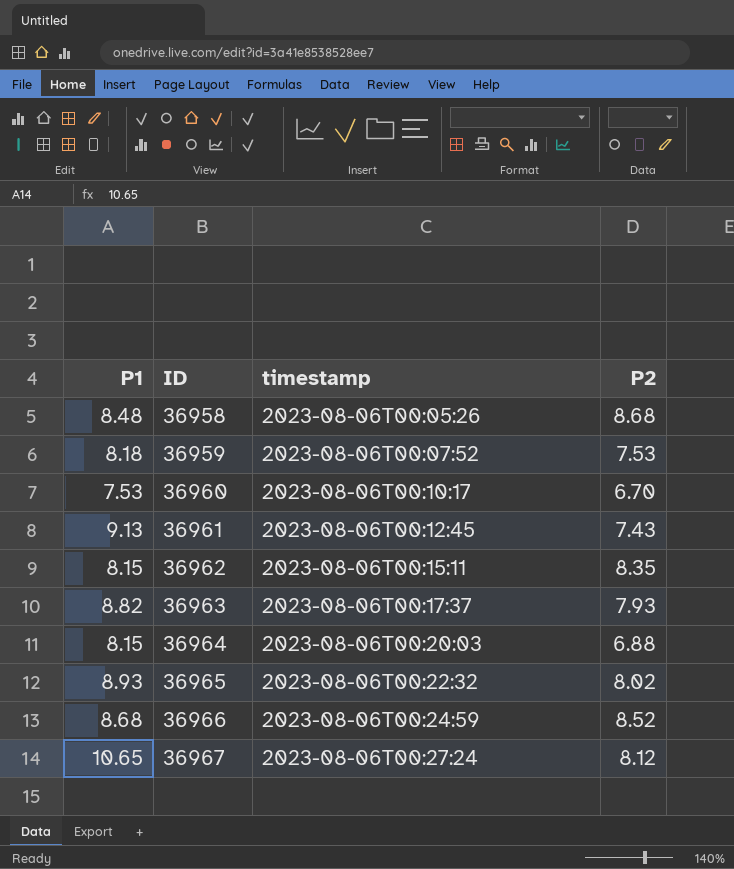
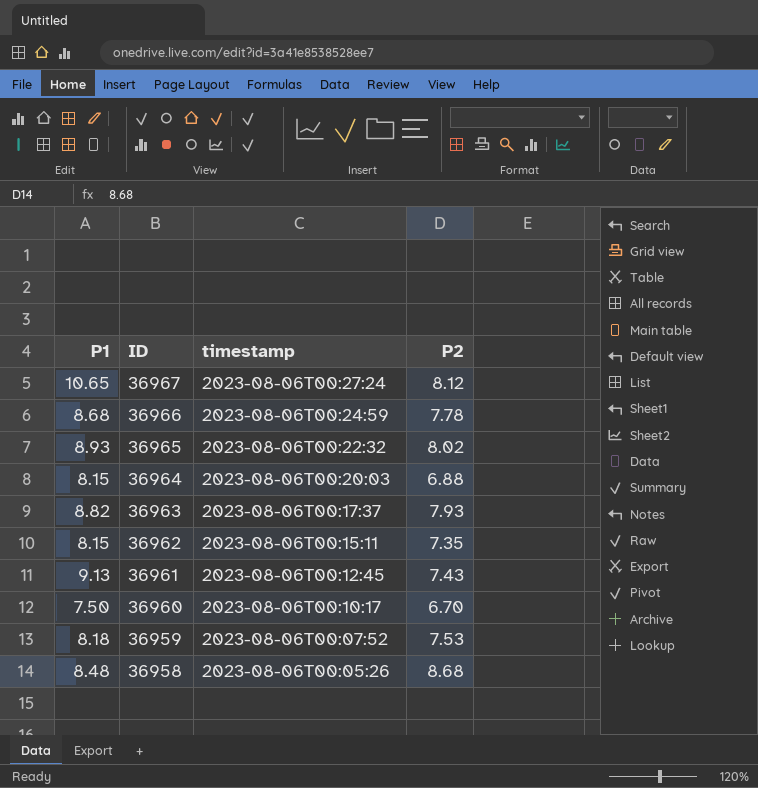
row order: ID ascending -> ID descending
36966 | P2: 8.52 -> 7.78
36962 | P2: 8.35 -> 7.35
36960 | P1: 7.53 -> 7.50

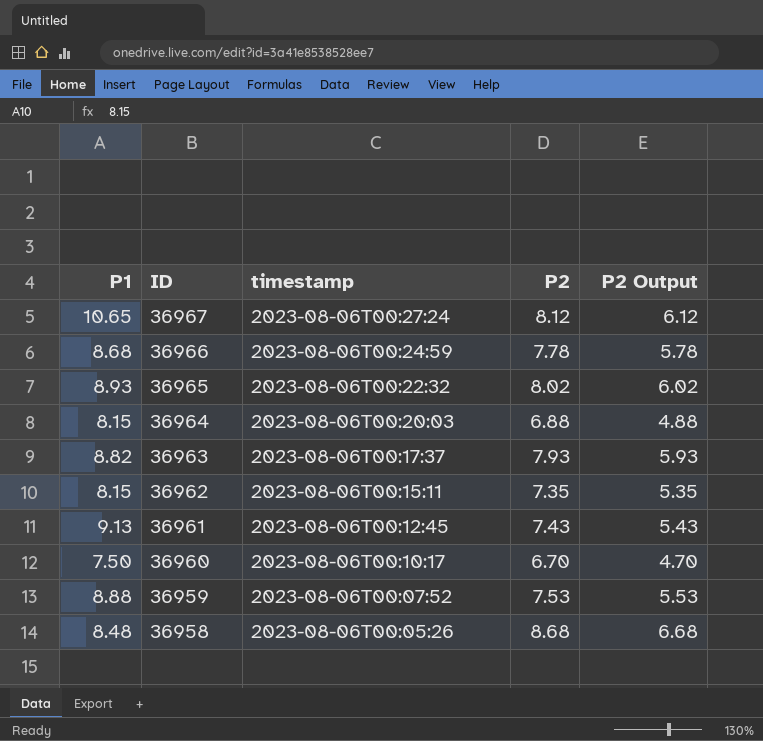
column P2 Output | formula: none -> [P2] - 2
36959 | P1: 8.18 -> 8.88

